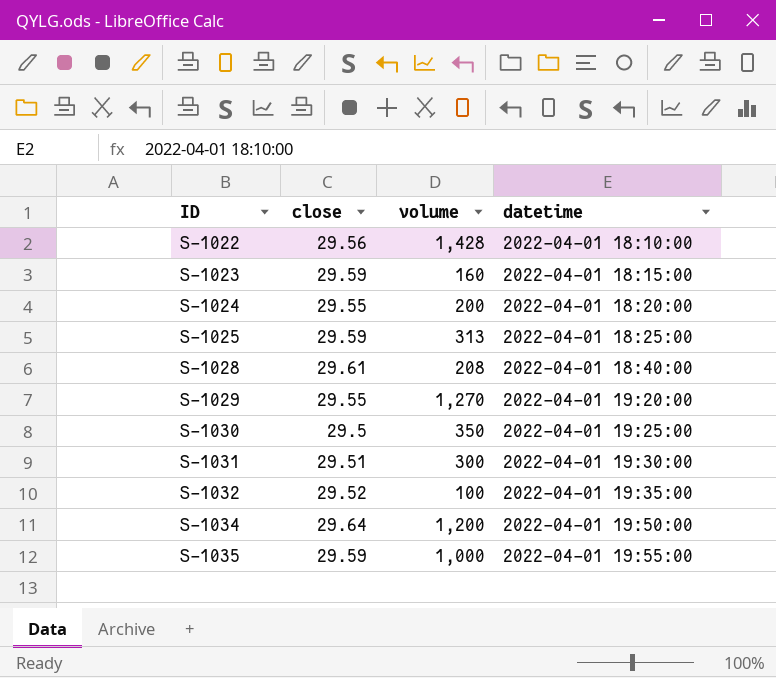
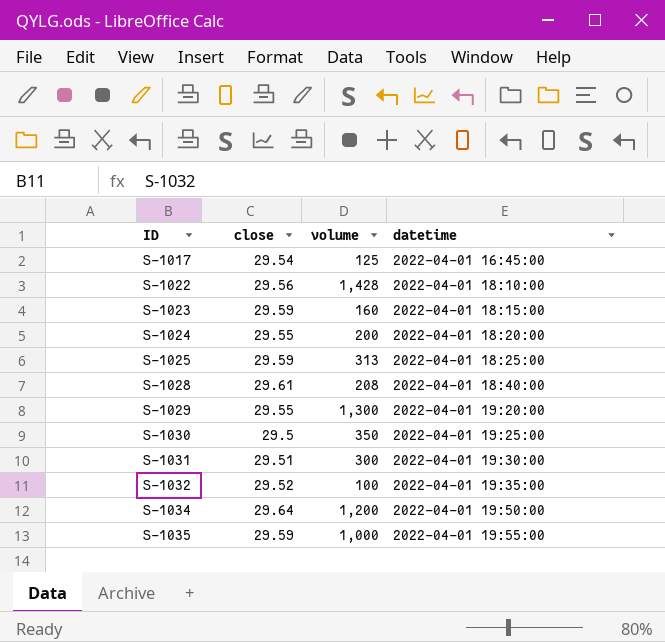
row S-1017: none -> 29.54 | 125 | 2022-04-01 16:45:00
S-1029 | volume: 1,270 -> 1,300

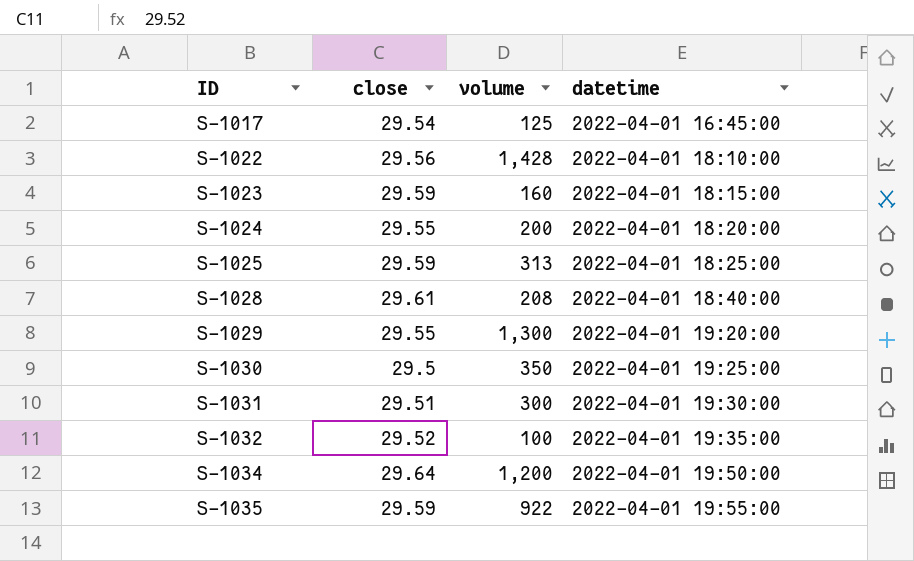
S-1035 | volume: 1,000 -> 922

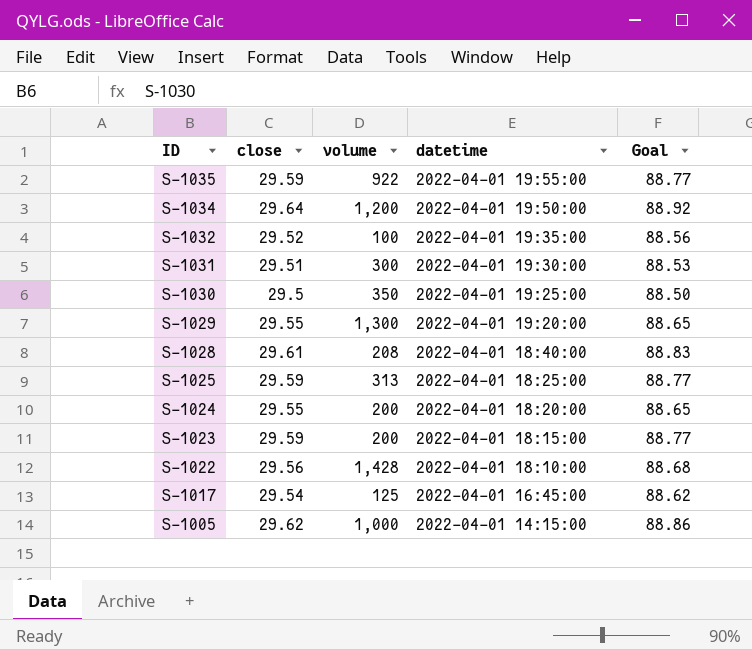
row order: ID ascending -> ID descending
column Goal | formula: none -> [close] * 3
S-1023 | volume: 160 -> 200
row S-1005: none -> 29.62 | 1,000 | 2022-04-01 14:15:00 | 88.86

